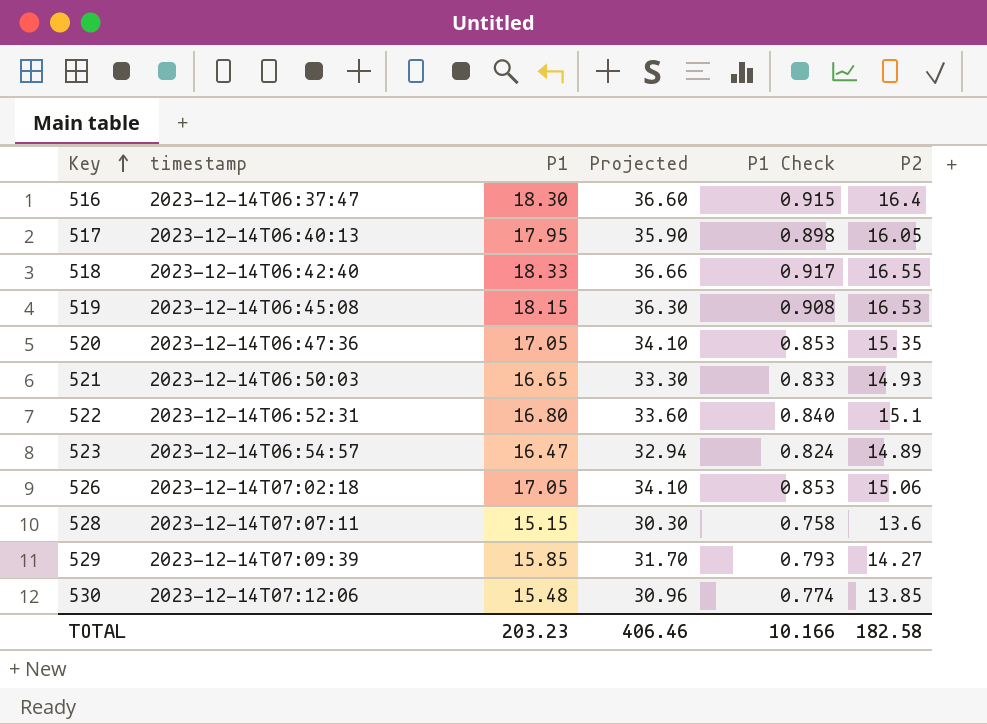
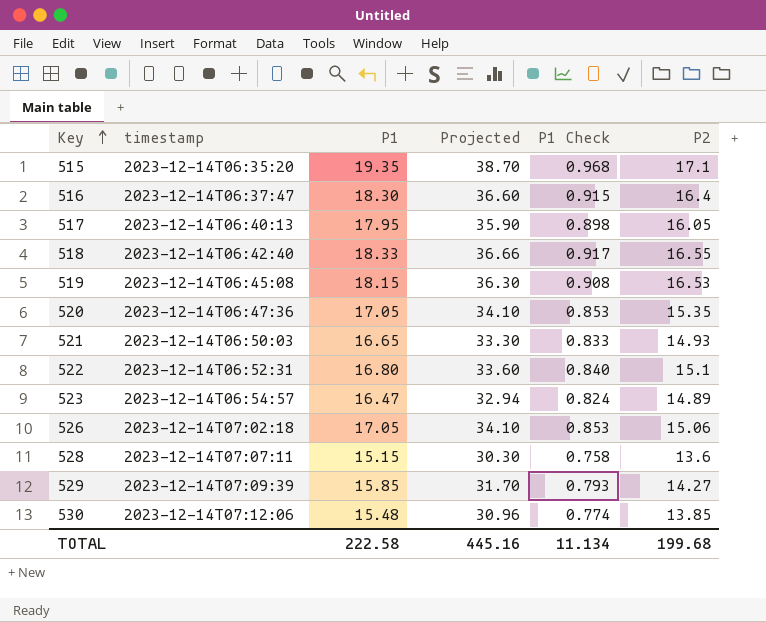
row 515: none -> 2023-12-14T06:35:20 | 19.35 | 38.70 | 0.968 | 17.1
TOTAL | P1: 203.23 -> 222.58
TOTAL | Projected: 406.46 -> 445.16
TOTAL | P1 Check: 10.166 -> 11.134
TOTAL | P2: 182.58 -> 199.68

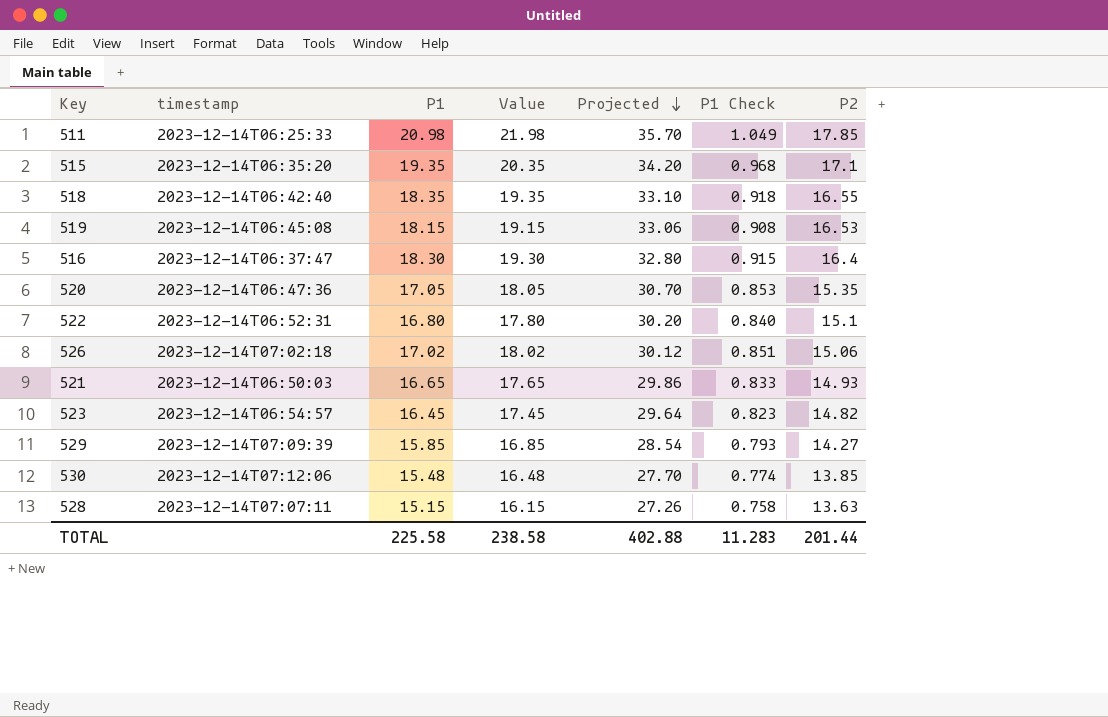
row order: Key ascending -> Projected descending
column Value | formula: none -> [P1] + 1
column Projected | formula: [P1] * 2 -> [P2] * 2
row 517: 2023-12-14T06:40:13 | 17.95 | 35.90 | 0.898 | 16.05 -> none
row 511: none -> 2023-12-14T06:25:33 | 20.98 | 21.98 | 35.70 | 1.049 | 17.85
518 | P1: 18.33 -> 18.35
518 | P1 Check: 0.917 -> 0.918
526 | P1: 17.05 -> 17.02
526 | P1 Check: 0.853 -> 0.851
523 | P1: 16.47 -> 16.45
523 | P1 Check: 0.824 -> 0.823
523 | P2: 14.89 -> 14.82
528 | P2: 13.6 -> 13.63
TOTAL | P1: 222.58 -> 225.58
TOTAL | Projected: 445.16 -> 402.88
TOTAL | P1 Check: 11.134 -> 11.283
TOTAL | P2: 199.68 -> 201.44

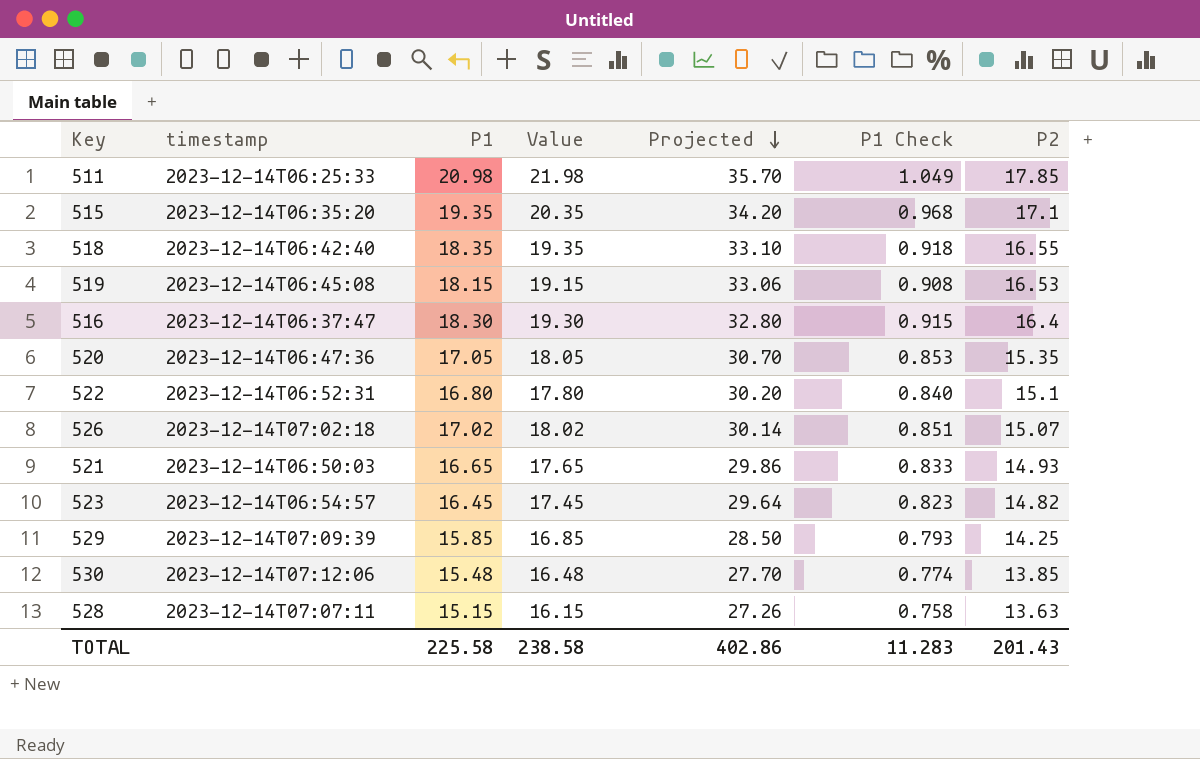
526 | Projected: 30.12 -> 30.14
526 | P2: 15.06 -> 15.07
529 | Projected: 28.54 -> 28.50
529 | P2: 14.27 -> 14.25
TOTAL | Projected: 402.88 -> 402.86
TOTAL | P2: 201.44 -> 201.43

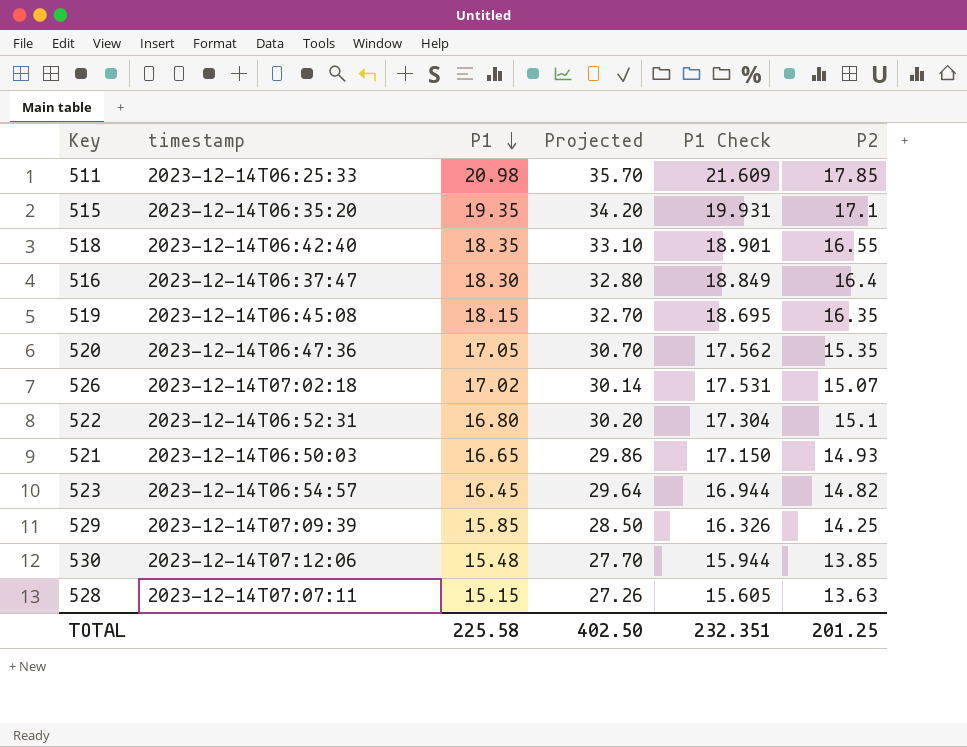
row order: Projected descending -> P1 descending
column Value | formula: [P1] + 1 -> none
column P1 Check | formula: [P1] * 0.05 -> [P1] * 1.03
519 | Projected: 33.06 -> 32.70
519 | P2: 16.53 -> 16.35
TOTAL | Projected: 402.86 -> 402.50
TOTAL | P1 Check: 11.283 -> 232.351
TOTAL | P2: 201.43 -> 201.25

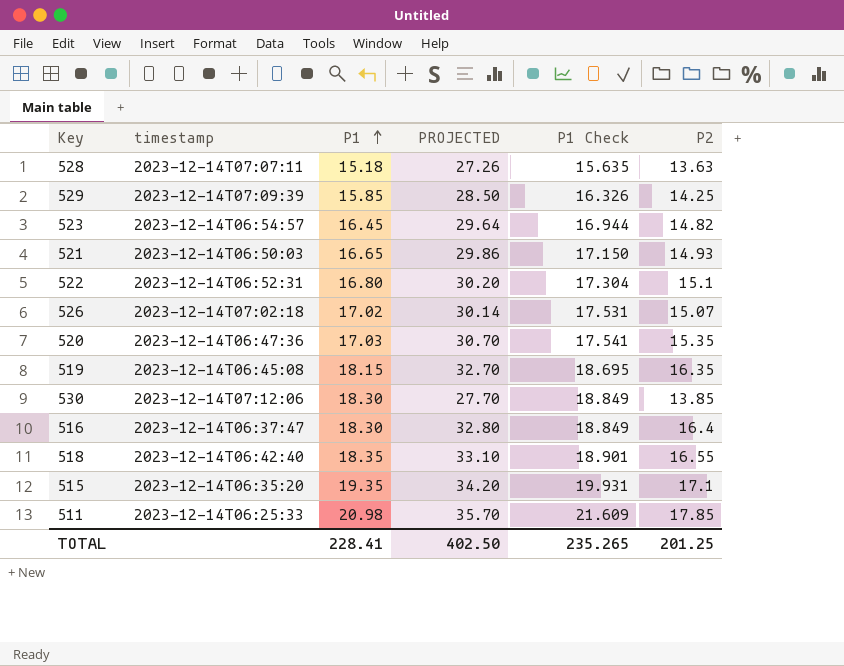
row order: P1 descending -> P1 ascending
column name: Projected -> PROJECTED
528 | P1: 15.15 -> 15.18
528 | P1 Check: 15.605 -> 15.635
520 | P1: 17.05 -> 17.03
520 | P1 Check: 17.562 -> 17.541
530 | P1: 15.48 -> 18.30
530 | P1 Check: 15.944 -> 18.849
TOTAL | P1: 225.58 -> 228.41
TOTAL | P1 Check: 232.351 -> 235.265

